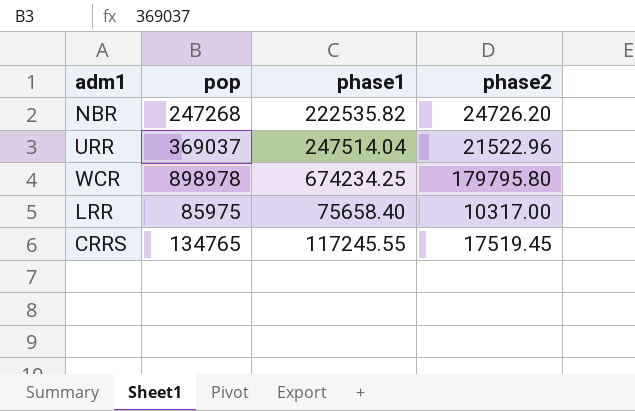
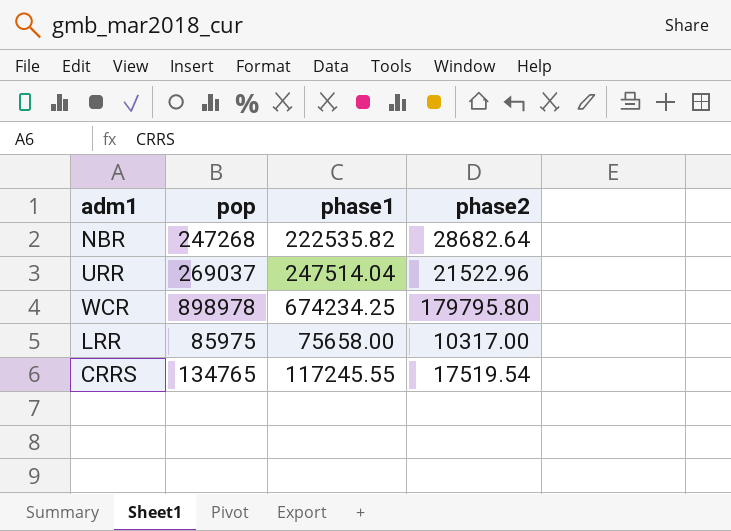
NBR | phase2: 24726.20 -> 28682.64
URR | pop: 369037 -> 269037
LRR | phase1: 75658.40 -> 75658.00
CRRS | phase2: 17519.45 -> 17519.54

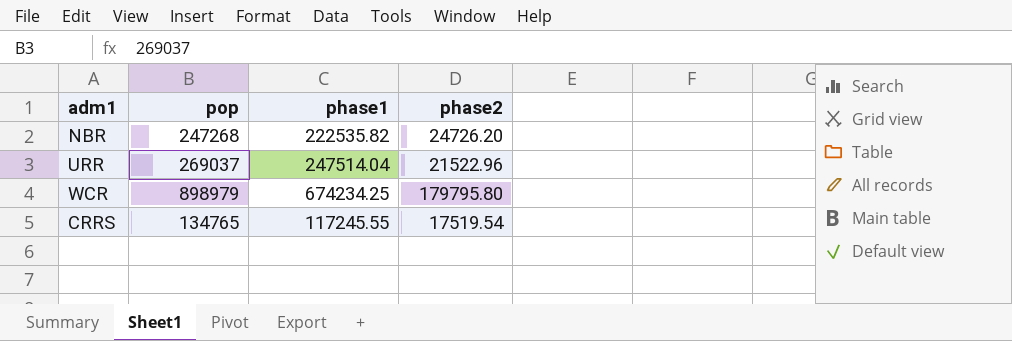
row LRR: 85975 | 75658.00 | 10317.00 -> none
NBR | phase2: 28682.64 -> 24726.20
WCR | pop: 898978 -> 898979

